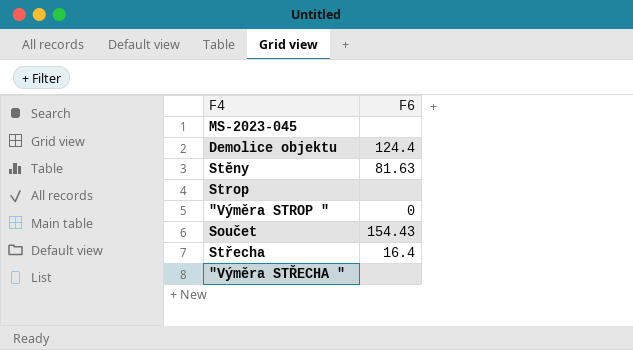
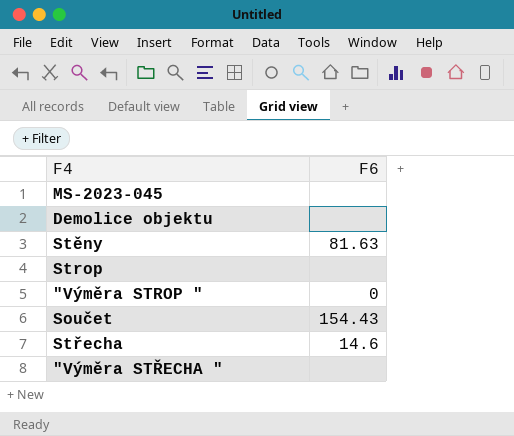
Demolice objektu | F6: 124.4 -> none
Střecha | F6: 16.4 -> 14.6

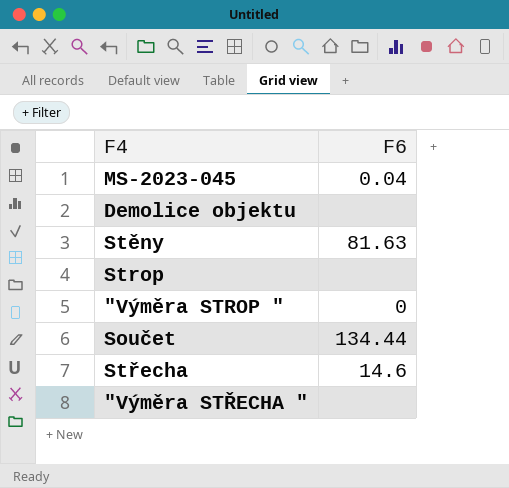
MS-2023-045 | F6: none -> 0.04
Součet | F6: 154.43 -> 134.44

